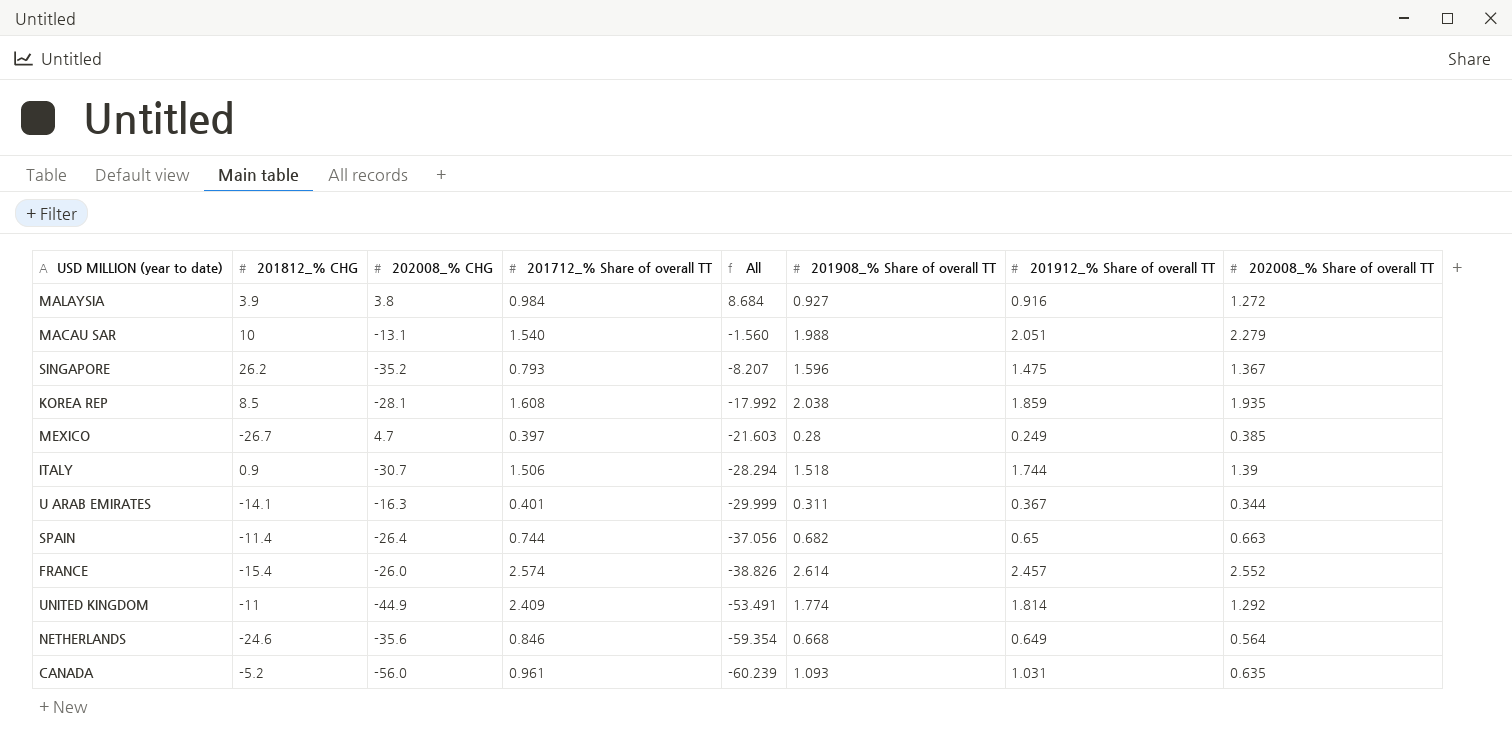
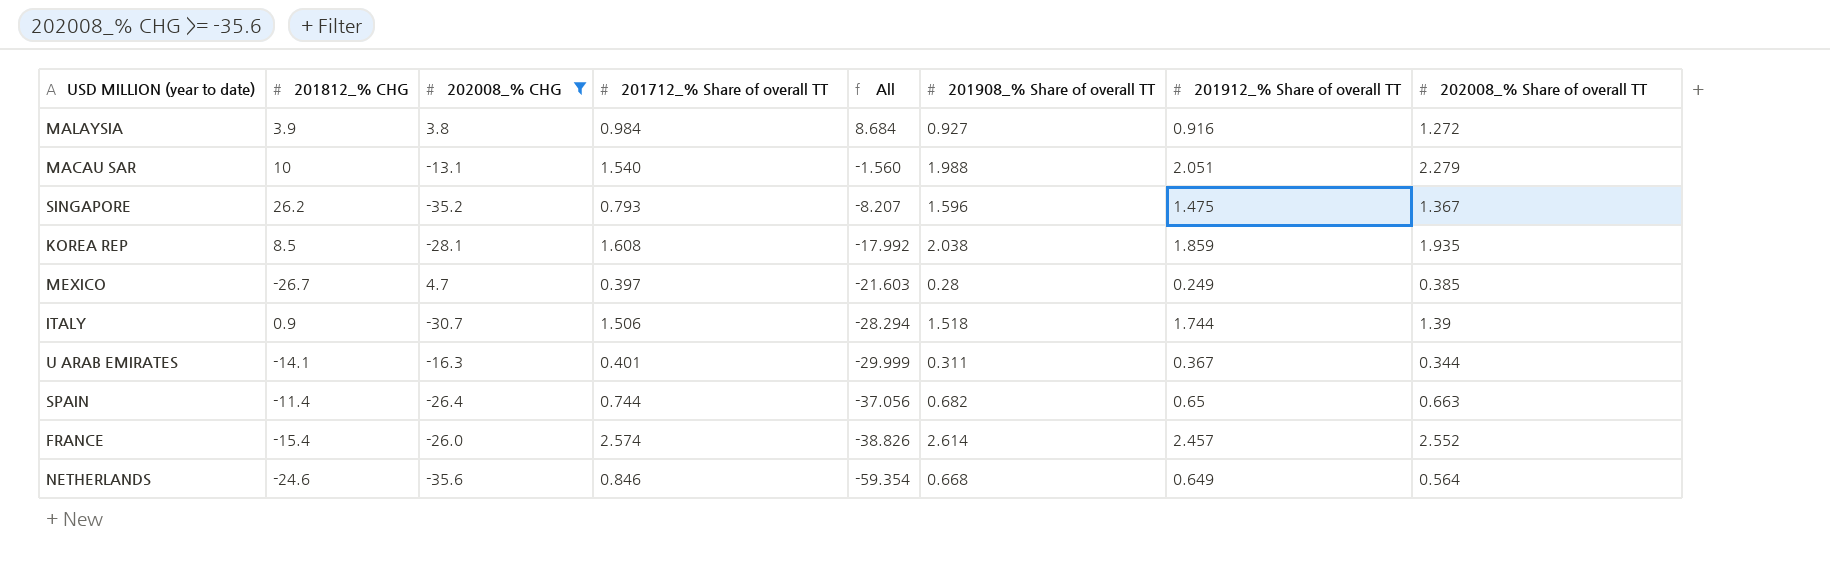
filter: none -> 202008_% CHG >= -35.6

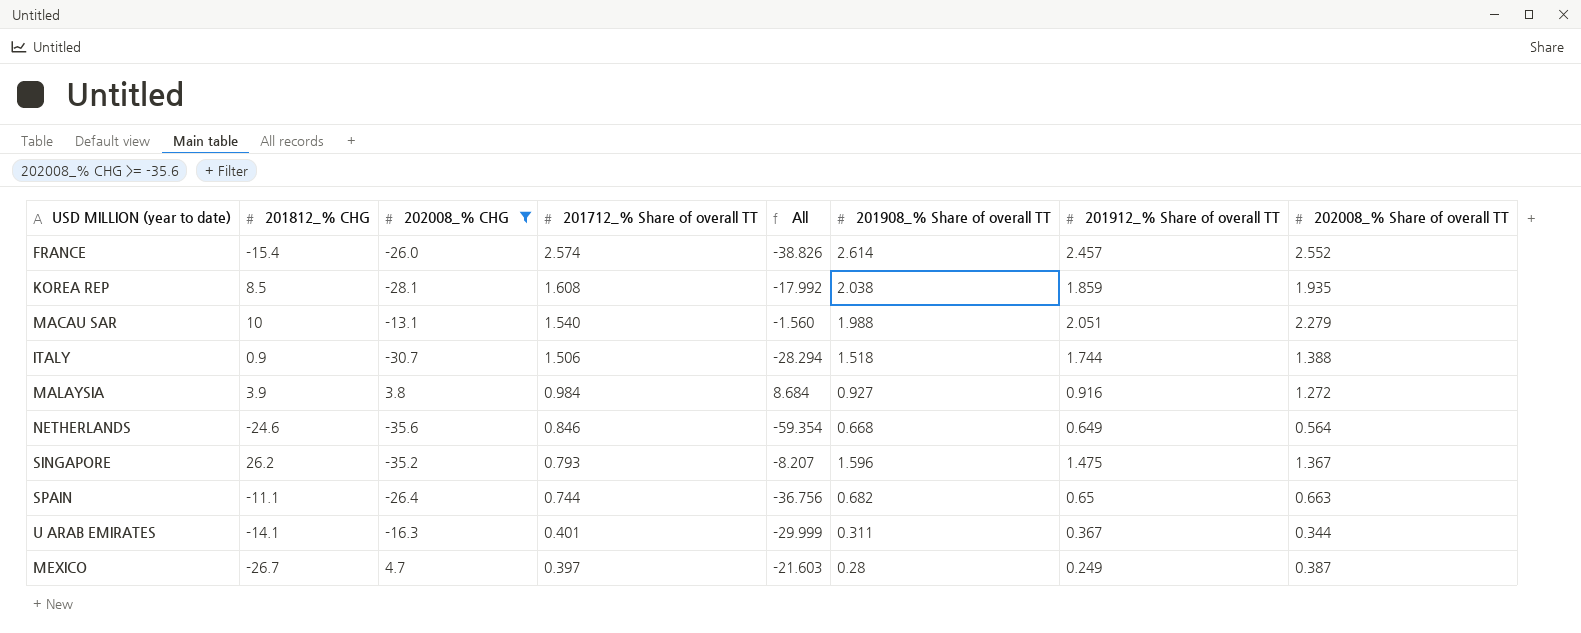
row order: All descending -> 201712_% Share of overall TT descending
ITALY | 202008_% Share of overall TT: 1.39 -> 1.388
SPAIN | 201812_% CHG: -11.4 -> -11.1
SPAIN | All: -37.056 -> -36.756
MEXICO | 202008_% Share of overall TT: 0.385 -> 0.387

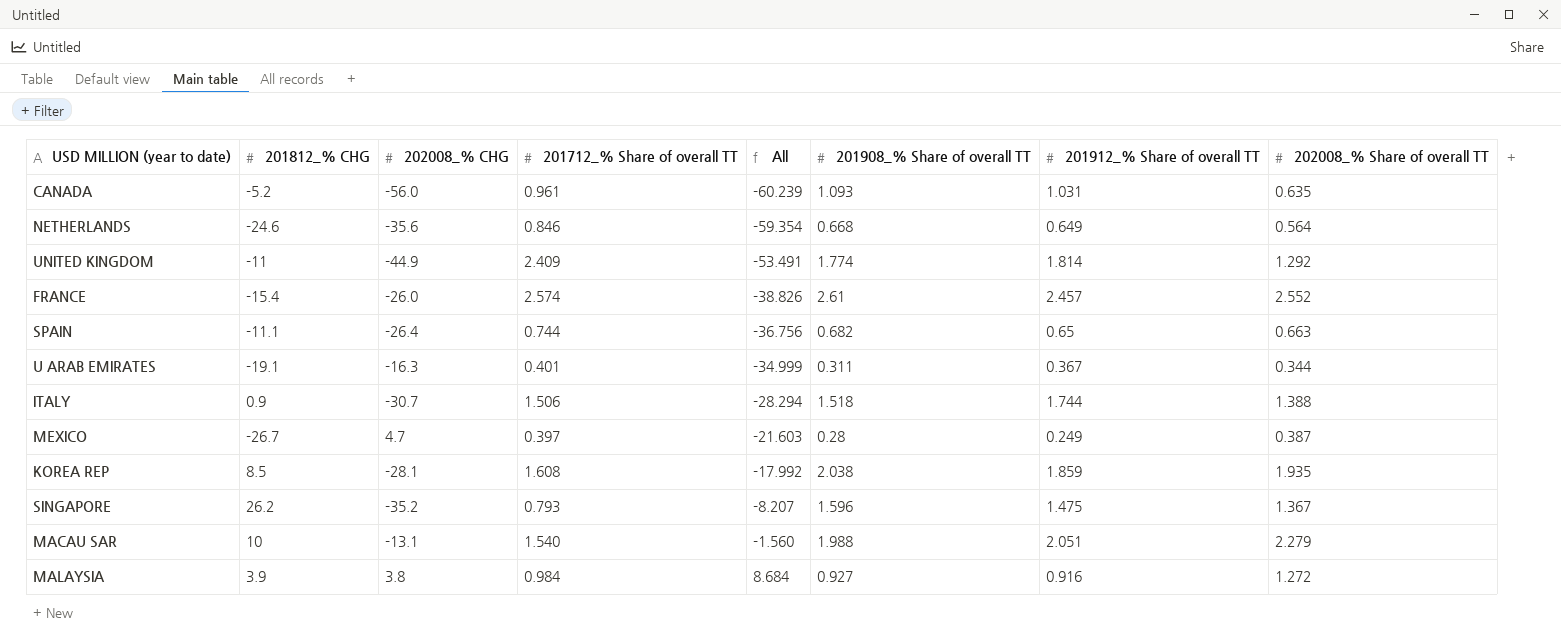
filter: 202008_% CHG >= -35.6 -> none
row order: 201712_% Share of overall TT descending -> All ascending
FRANCE | 201908_% Share of overall TT: 2.614 -> 2.61
U ARAB EMIRATES | 201812_% CHG: -14.1 -> -19.1
U ARAB EMIRATES | All: -29.999 -> -34.999

